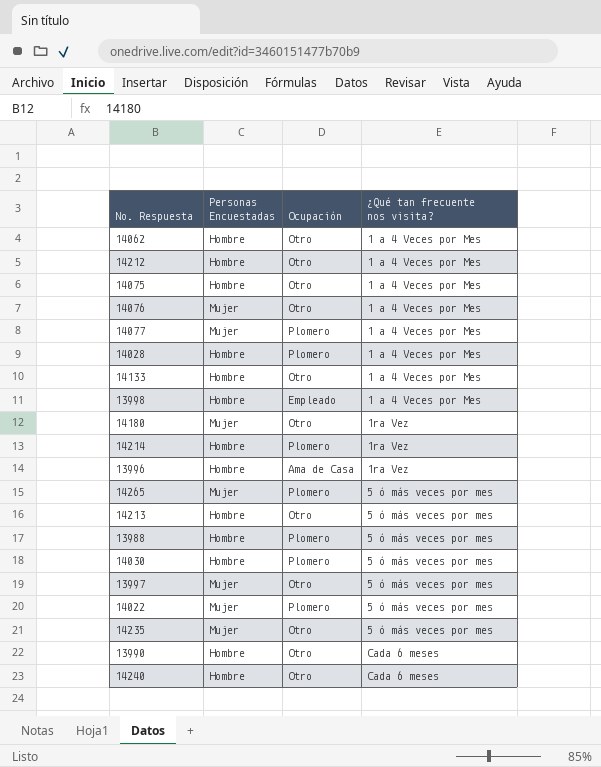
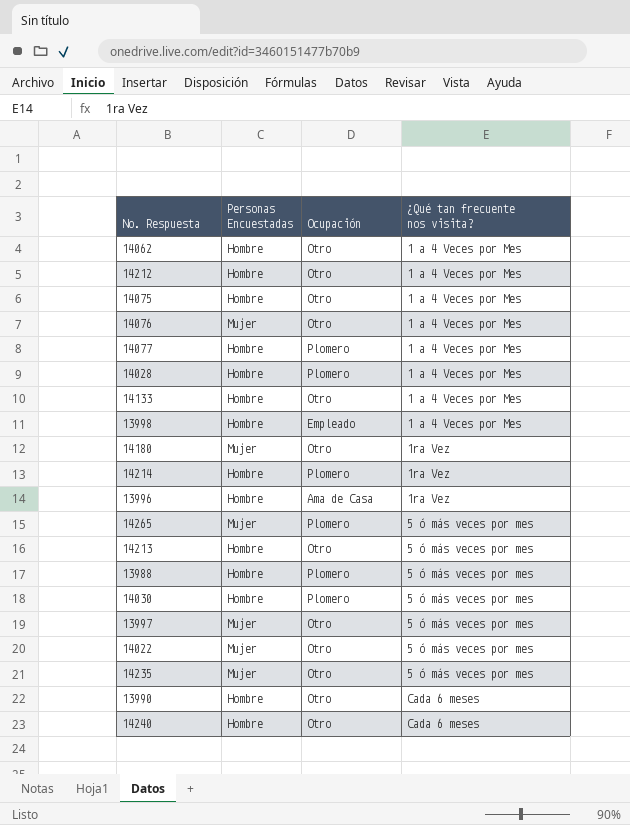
14077 | Personas Encuestadas: Mujer -> Hombre
14022 | Ocupación: Plomero -> Otro

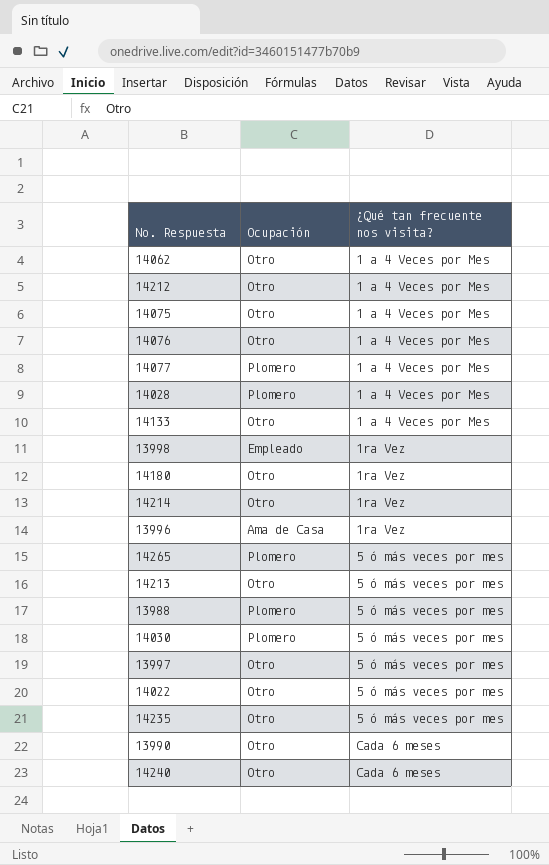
column Personas Encuestadas | position: 2 -> none
13998 | ¿Qué tan frecuente nos visita?: 1 a 4 Veces por Mes -> 1ra Vez
14214 | Ocupación: Plomero -> Otro

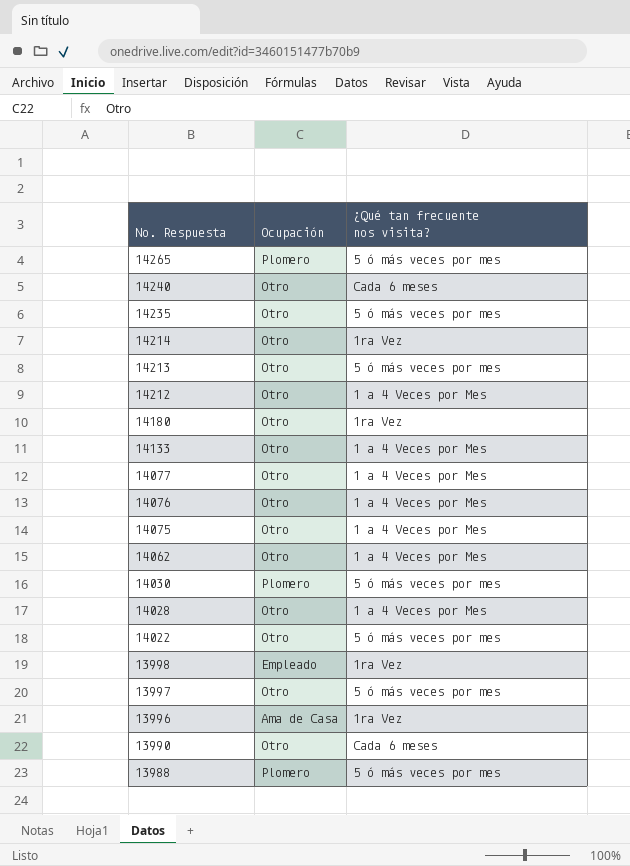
row order: ¿Qué tan frecuente nos visita? ascending -> No. Respuesta descending
14077 | Ocupación: Plomero -> Otro
14028 | Ocupación: Plomero -> Otro

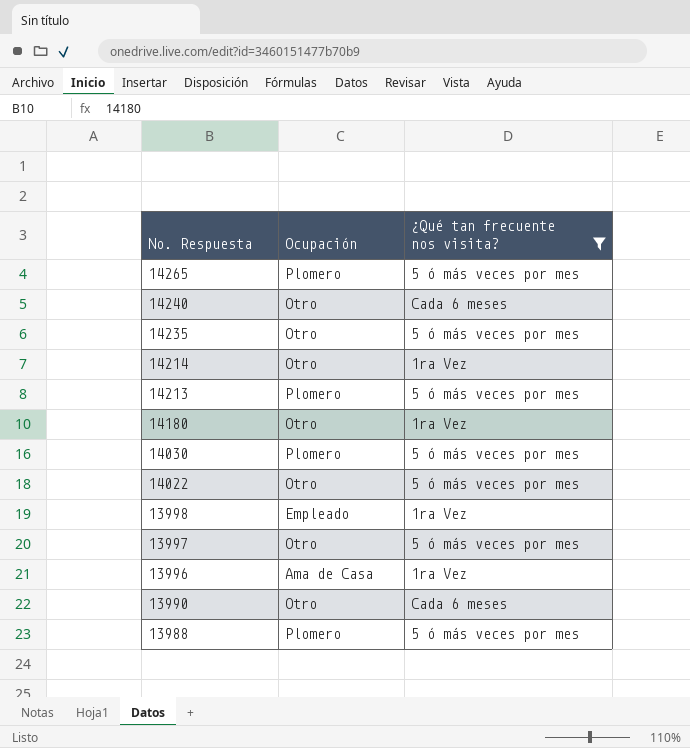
filter: none -> ¿Qué tan frecuente nos visita? != 1 a 4 Veces por Mes
14213 | Ocupación: Otro -> Plomero

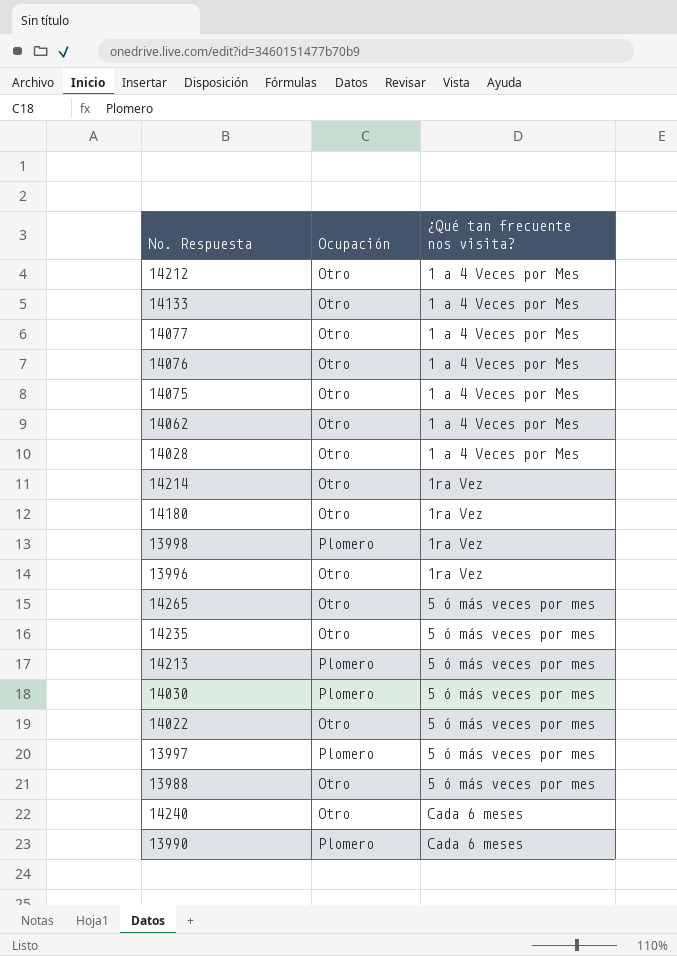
filter: ¿Qué tan frecuente nos visita? != 1 a 4 Veces por Mes -> none
row order: No. Respuesta descending -> ¿Qué tan frecuente nos visita? ascending
13998 | Ocupación: Empleado -> Plomero
13996 | Ocupación: Ama de Casa -> Otro
14265 | Ocupación: Plomero -> Otro
13997 | Ocupación: Otro -> Plomero
13988 | Ocupación: Plomero -> Otro
13990 | Ocupación: Otro -> Plomero

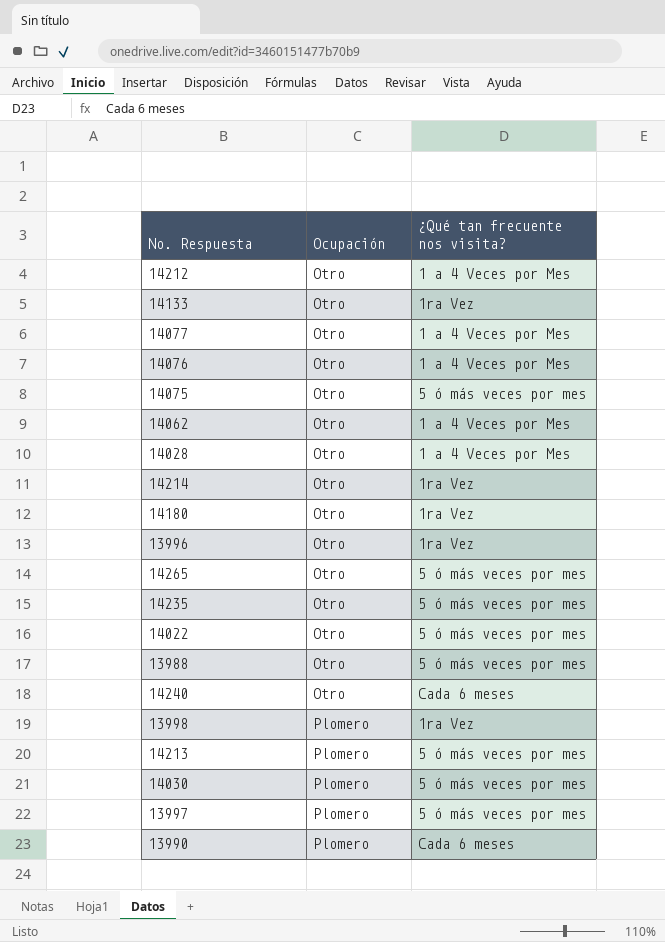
row order: ¿Qué tan frecuente nos visita? ascending -> Ocupación ascending
14133 | ¿Qué tan frecuente nos visita?: 1 a 4 Veces por Mes -> 1ra Vez
14075 | ¿Qué tan frecuente nos visita?: 1 a 4 Veces por Mes -> 5 ó más veces por mes

